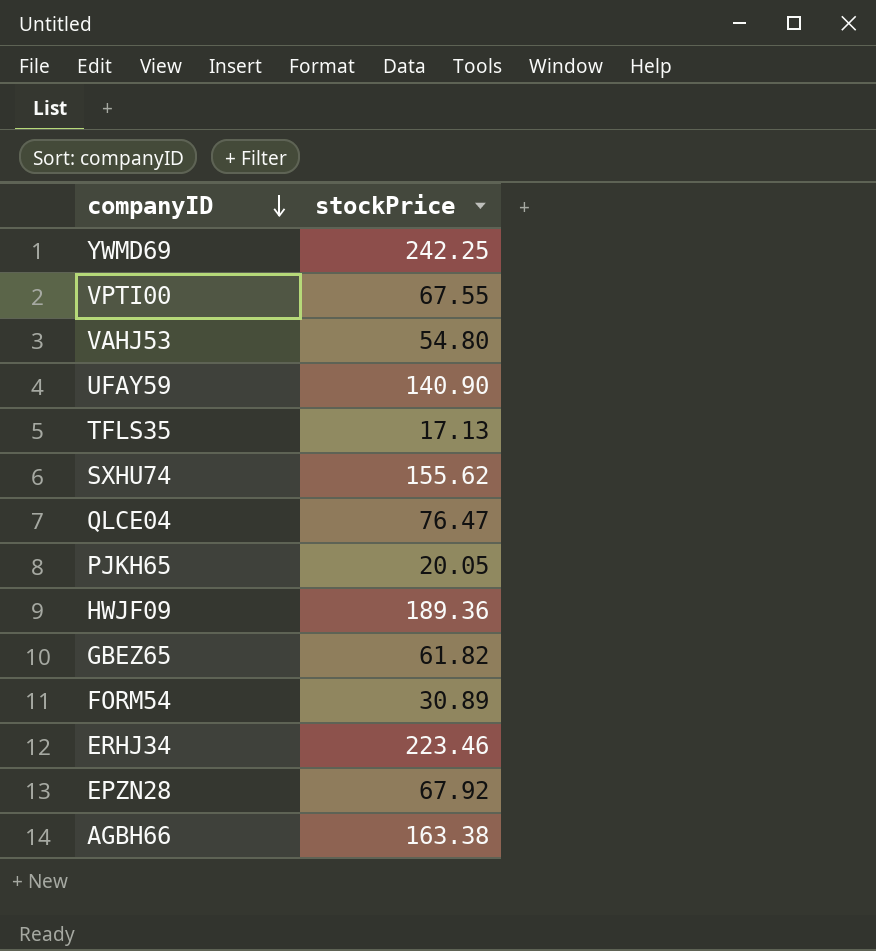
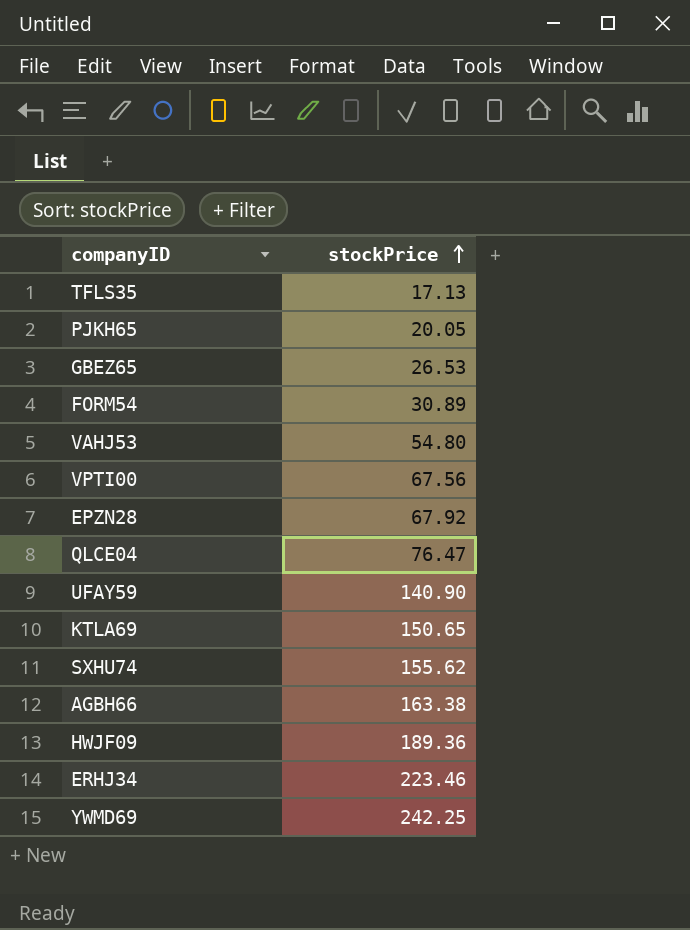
row order: companyID descending -> stockPrice ascending
GBEZ65 | stockPrice: 61.82 -> 26.53
VPTI00 | stockPrice: 67.55 -> 67.56
row KTLA69: none -> 150.65

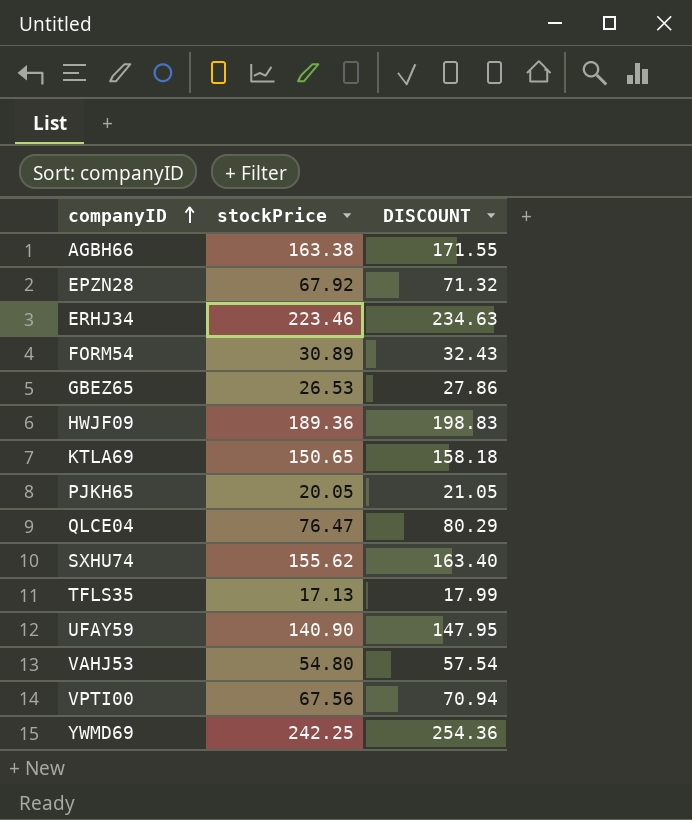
row order: stockPrice ascending -> companyID ascending
column DISCOUNT | formula: none -> [stockPrice] * 1.05

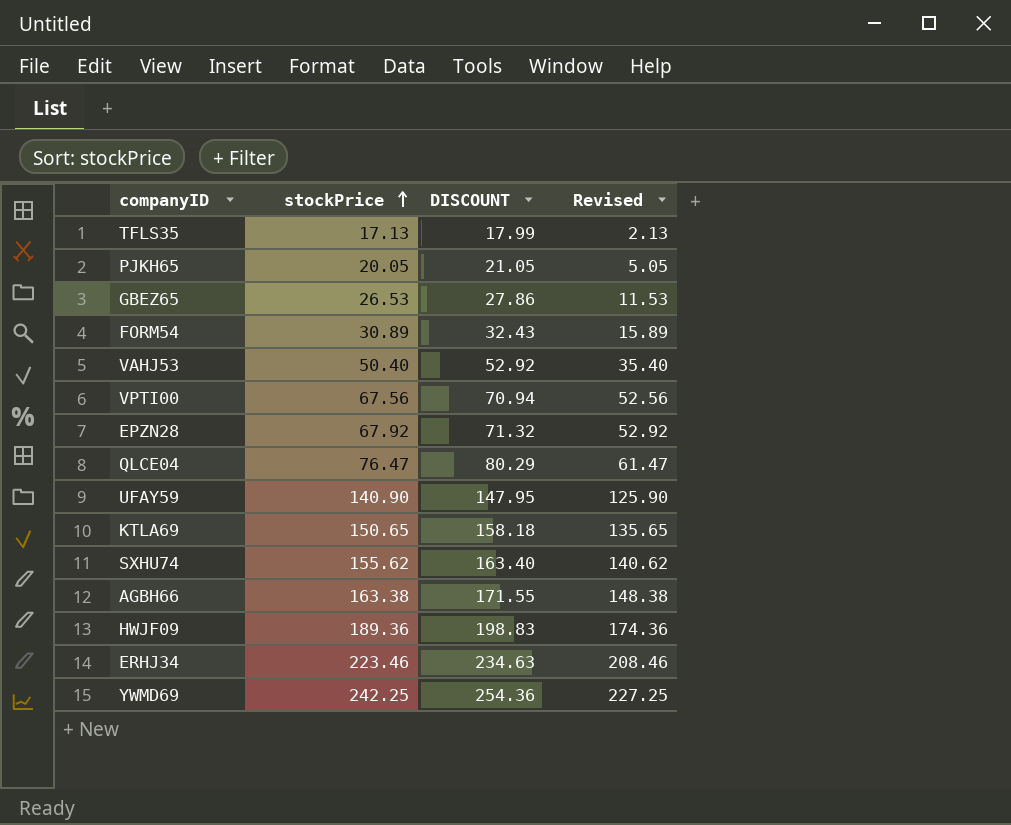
row order: companyID ascending -> stockPrice ascending
column Revised | formula: none -> [stockPrice] - 15
VAHJ53 | stockPrice: 54.80 -> 50.40
VAHJ53 | DISCOUNT: 57.54 -> 52.92

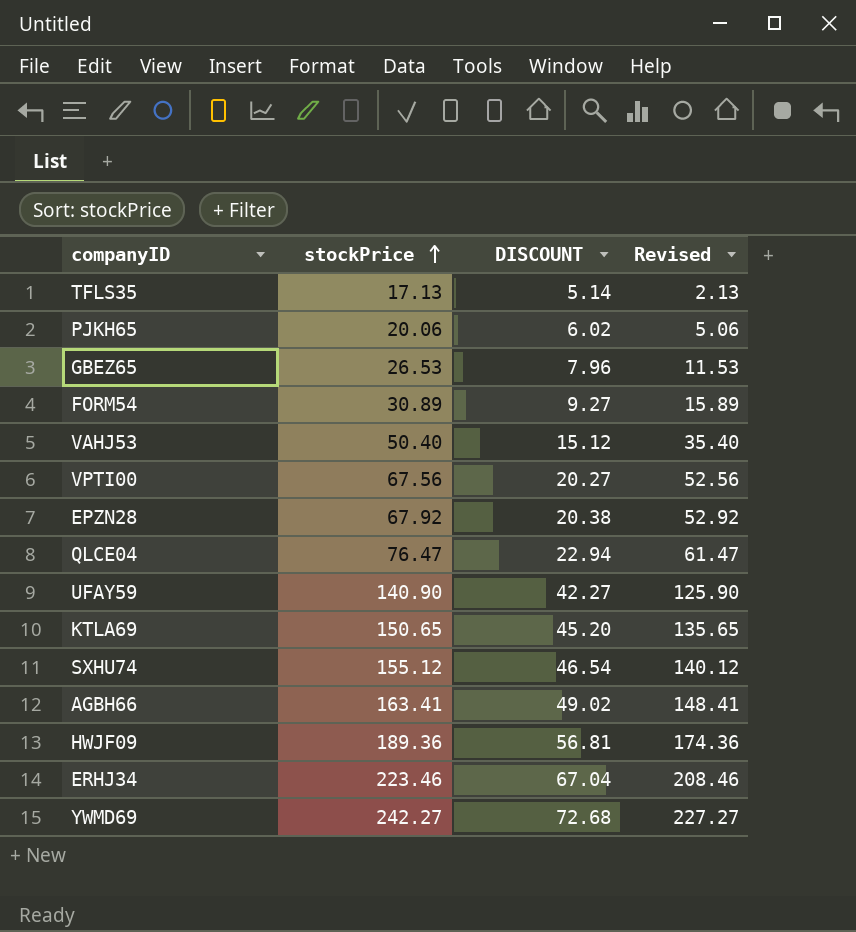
column DISCOUNT | formula: [stockPrice] * 1.05 -> [stockPrice] * 0.3
PJKH65 | stockPrice: 20.05 -> 20.06
PJKH65 | Revised: 5.05 -> 5.06
SXHU74 | stockPrice: 155.62 -> 155.12
SXHU74 | Revised: 140.62 -> 140.12
AGBH66 | stockPrice: 163.38 -> 163.41
AGBH66 | Revised: 148.38 -> 148.41
YWMD69 | stockPrice: 242.25 -> 242.27
YWMD69 | Revised: 227.25 -> 227.27

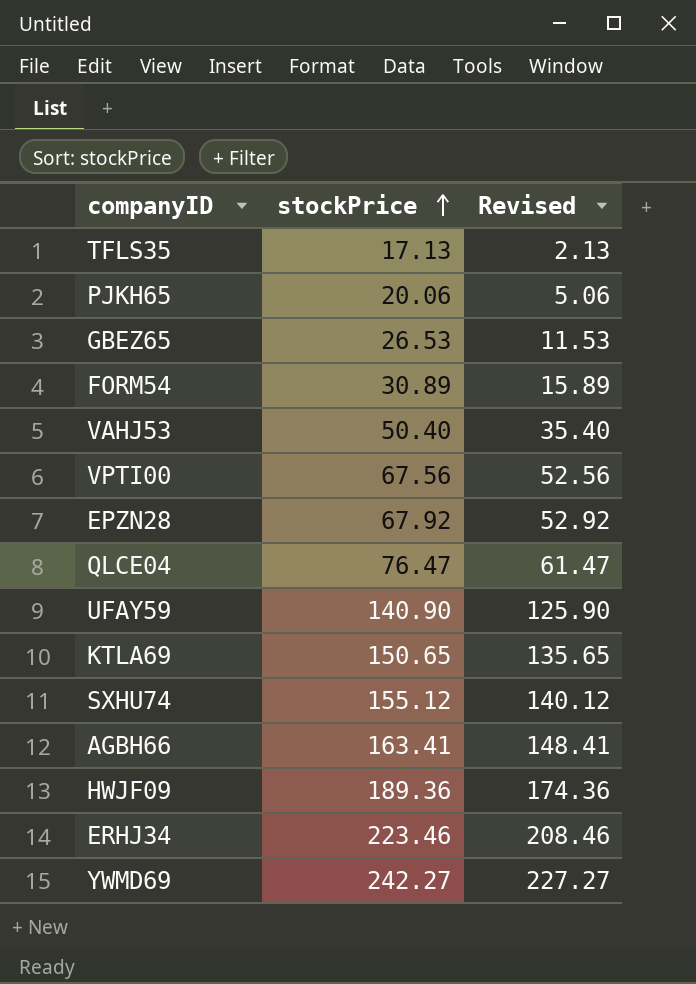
column DISCOUNT | formula: [stockPrice] * 0.3 -> none

